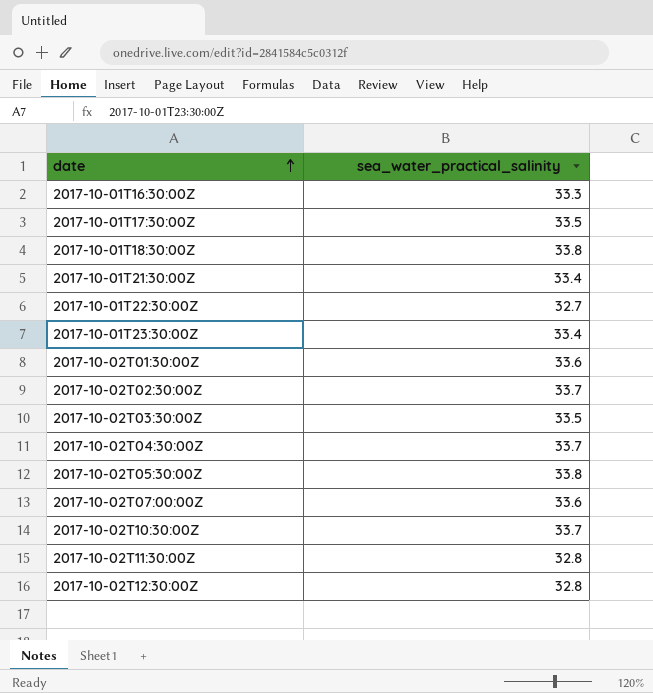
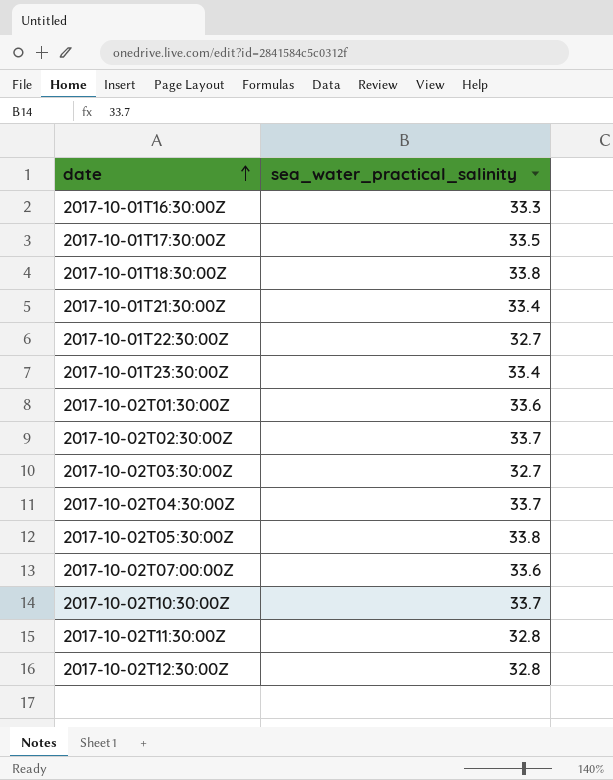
2017-10-02T03:30:00Z | sea_water_practical_salinity: 33.5 -> 32.7

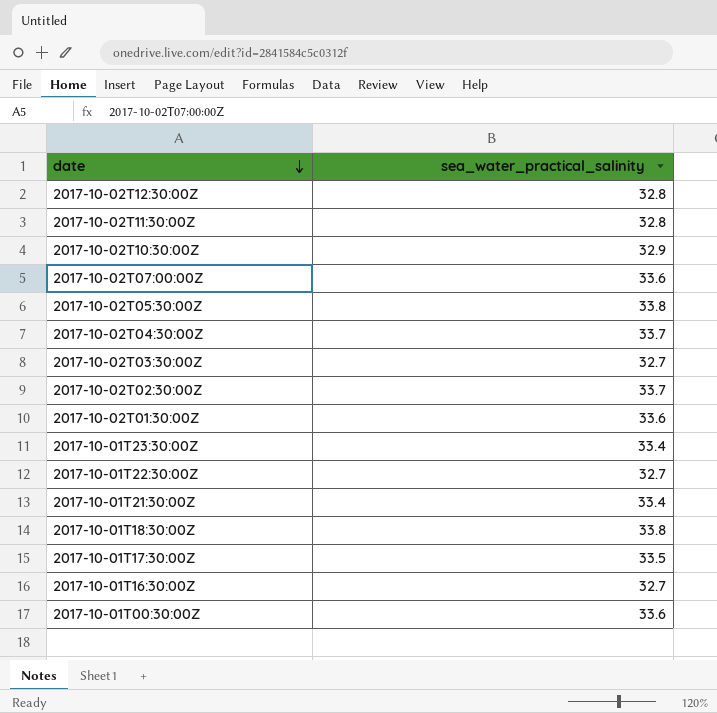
row order: date ascending -> date descending
2017-10-02T10:30:00Z | sea_water_practical_salinity: 33.7 -> 32.9
2017-10-01T16:30:00Z | sea_water_practical_salinity: 33.3 -> 32.7
row 2017-10-01T00:30:00Z: none -> 33.6

